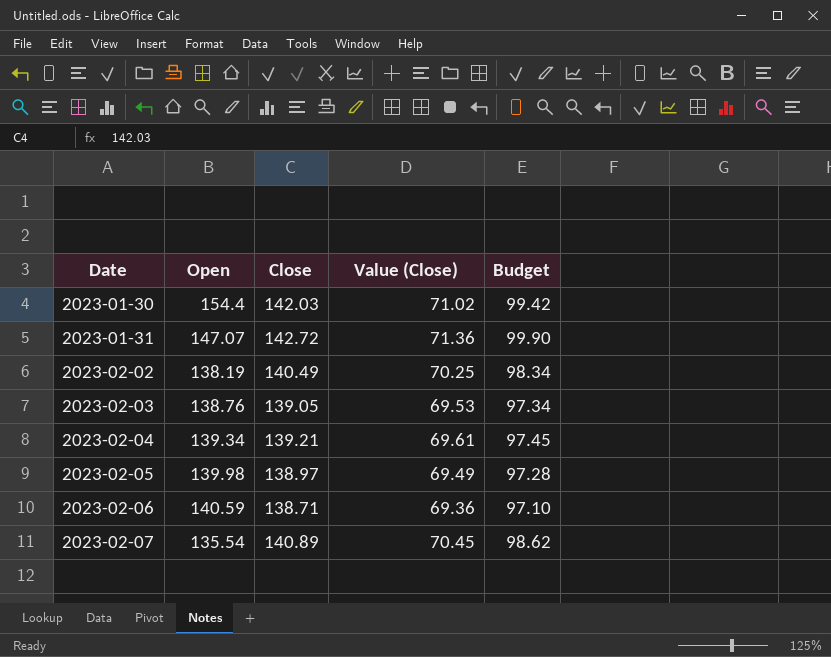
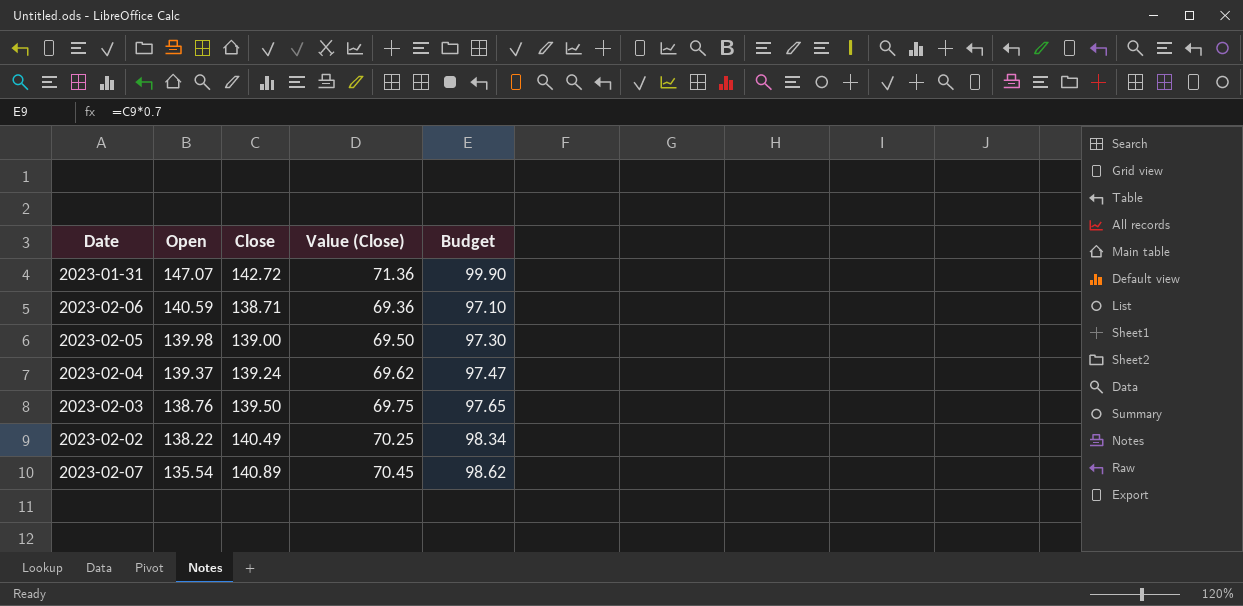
row order: Date ascending -> Open descending
row 2023-01-30: 154.4 | 142.03 | 71.02 | 99.42 -> none
2023-02-05 | Close: 138.97 -> 139.00
2023-02-05 | Value (Close): 69.49 -> 69.50
2023-02-05 | Budget: 97.28 -> 97.30
2023-02-04 | Open: 139.34 -> 139.37
2023-02-04 | Close: 139.21 -> 139.24
2023-02-04 | Value (Close): 69.61 -> 69.62
2023-02-04 | Budget: 97.45 -> 97.47
2023-02-03 | Close: 139.05 -> 139.50
2023-02-03 | Value (Close): 69.53 -> 69.75
2023-02-03 | Budget: 97.34 -> 97.65
2023-02-02 | Open: 138.19 -> 138.22

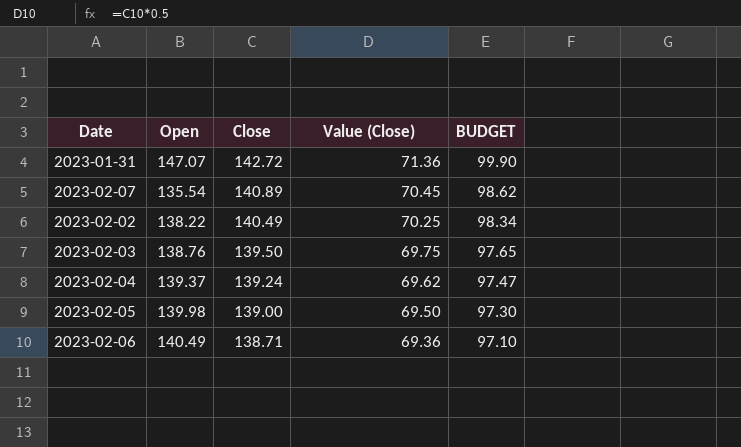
row order: Open descending -> Close descending
column name: Budget -> BUDGET
2023-02-06 | Open: 140.59 -> 140.49

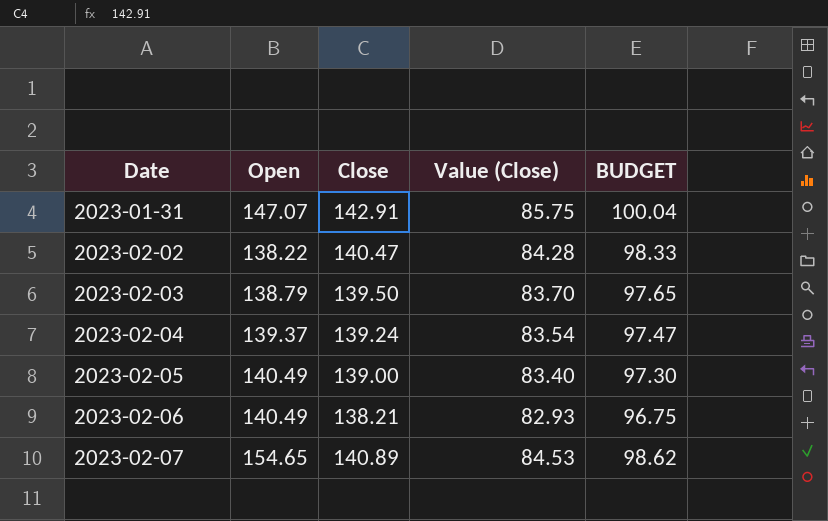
row order: Close descending -> Date ascending
column Value (Close) | formula: [Close] * 0.5 -> [Close] * 0.6
2023-01-31 | Close: 142.72 -> 142.91
2023-01-31 | BUDGET: 99.90 -> 100.04
2023-02-02 | Close: 140.49 -> 140.47
2023-02-02 | BUDGET: 98.34 -> 98.33
2023-02-03 | Open: 138.76 -> 138.79
2023-02-05 | Open: 139.98 -> 140.49
2023-02-06 | Close: 138.71 -> 138.21
2023-02-06 | BUDGET: 97.10 -> 96.75
2023-02-07 | Open: 135.54 -> 154.65

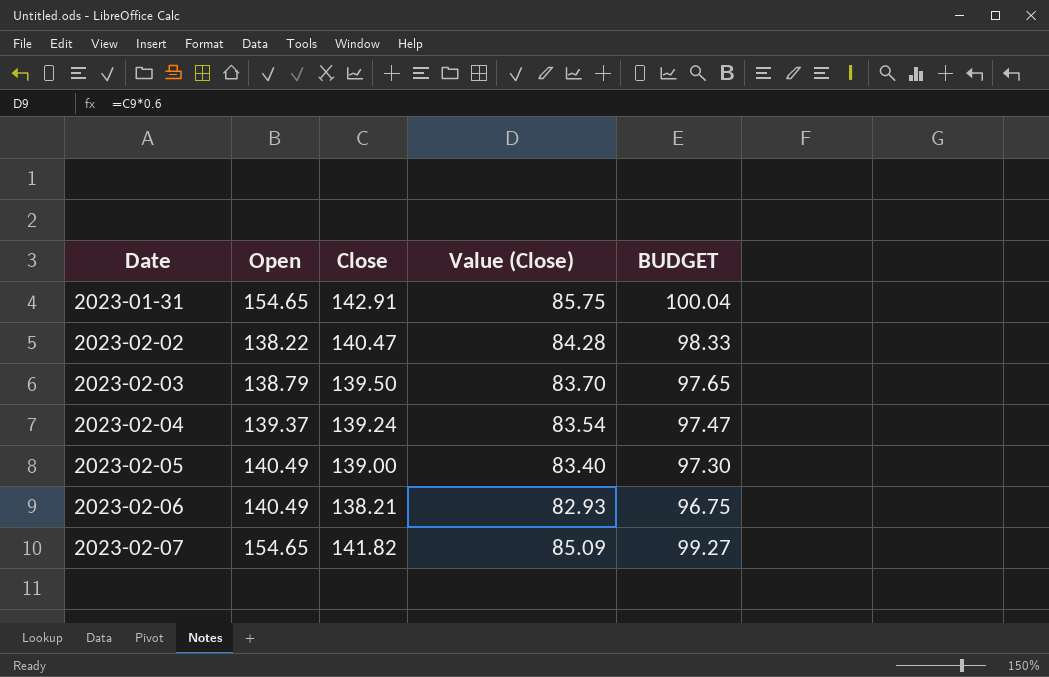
2023-01-31 | Open: 147.07 -> 154.65
2023-02-07 | Close: 140.89 -> 141.82
2023-02-07 | Value (Close): 84.53 -> 85.09
2023-02-07 | BUDGET: 98.62 -> 99.27

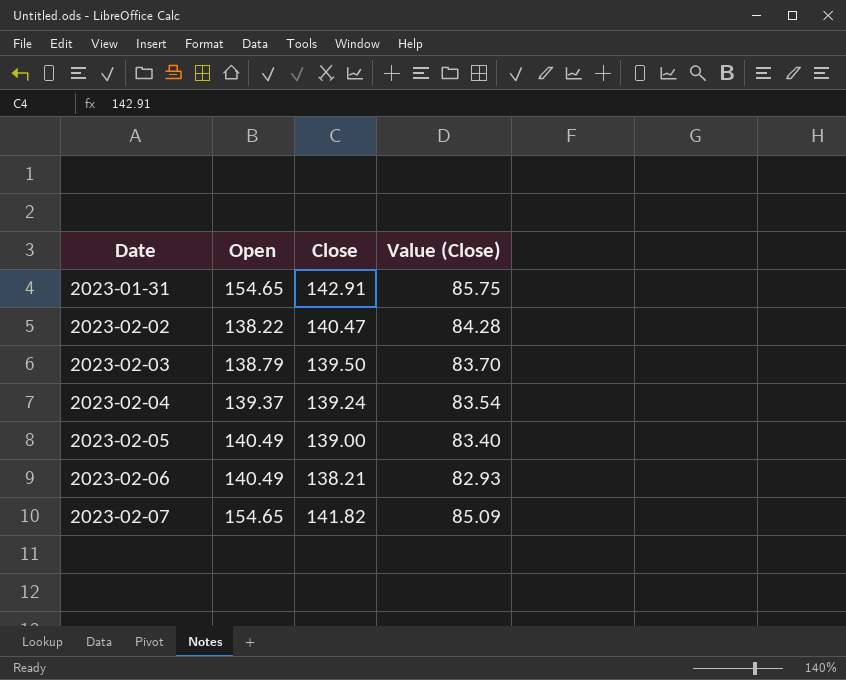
column BUDGET | formula: [Close] * 0.7 -> none

